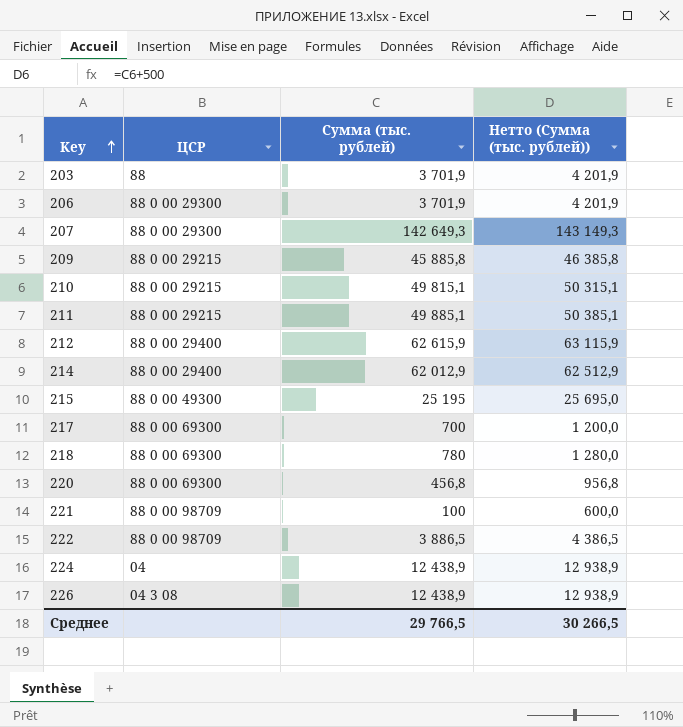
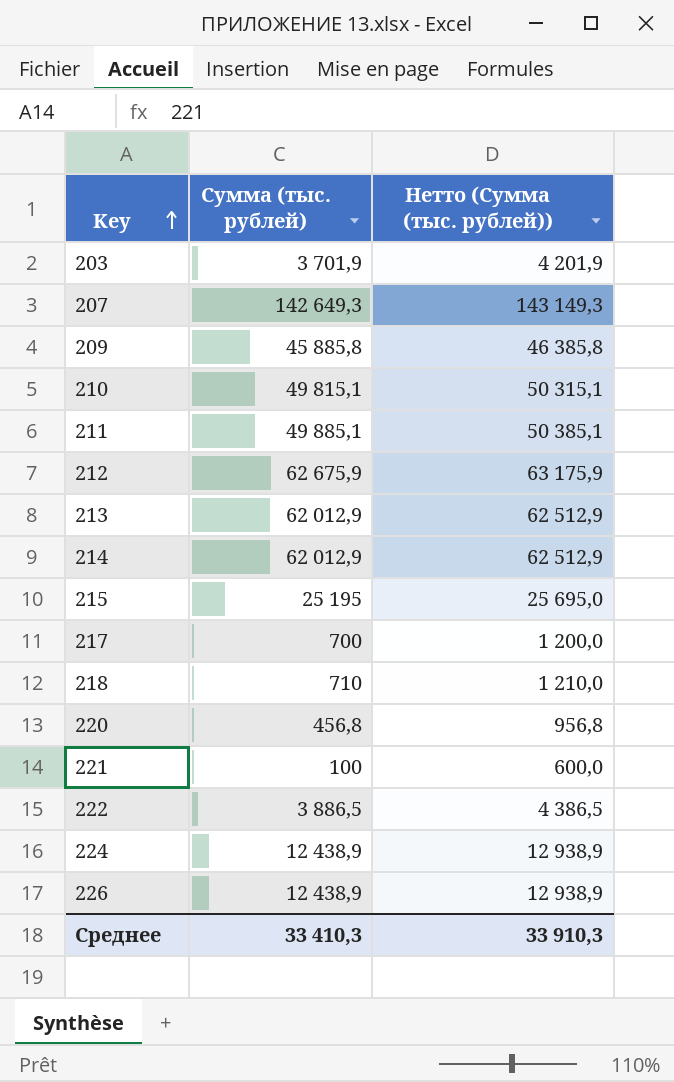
column ЦСР | position: 2 -> none
row 206: 88 0 00 29300 | 3 701,9 | 4 201,9 -> none
212 | Сумма (тыс. рублей): 62 615,9 -> 62 675,9
212 | Нетто (Сумма (тыс. рублей)): 63 115,9 -> 63 175,9
row 213: none -> 62 012,9 | 62 512,9
218 | Сумма (тыс. рублей): 780 -> 710
218 | Нетто (Сумма (тыс. рублей)): 1 280,0 -> 1 210,0
Среднее | Сумма (тыс. рублей): 29 766,5 -> 33 410,3
Среднее | Нетто (Сумма (тыс. рублей)): 30 266,5 -> 33 910,3

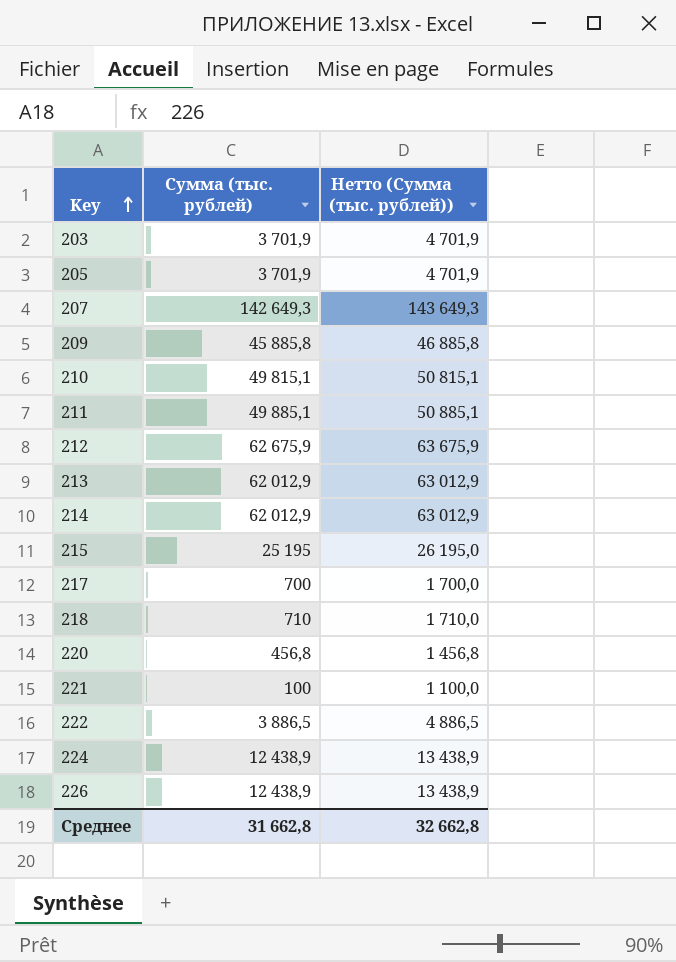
column Нетто (Сумма (тыс. рублей)) | formula: [Сумма (тыс. рублей)] + 500 -> [Сумма (тыс. рублей)] + 1000
row 205: none -> 3 701,9 | 4 701,9
Среднее | Сумма (тыс. рублей): 33 410,3 -> 31 662,8
Среднее | Нетто (Сумма (тыс. рублей)): 33 910,3 -> 32 662,8

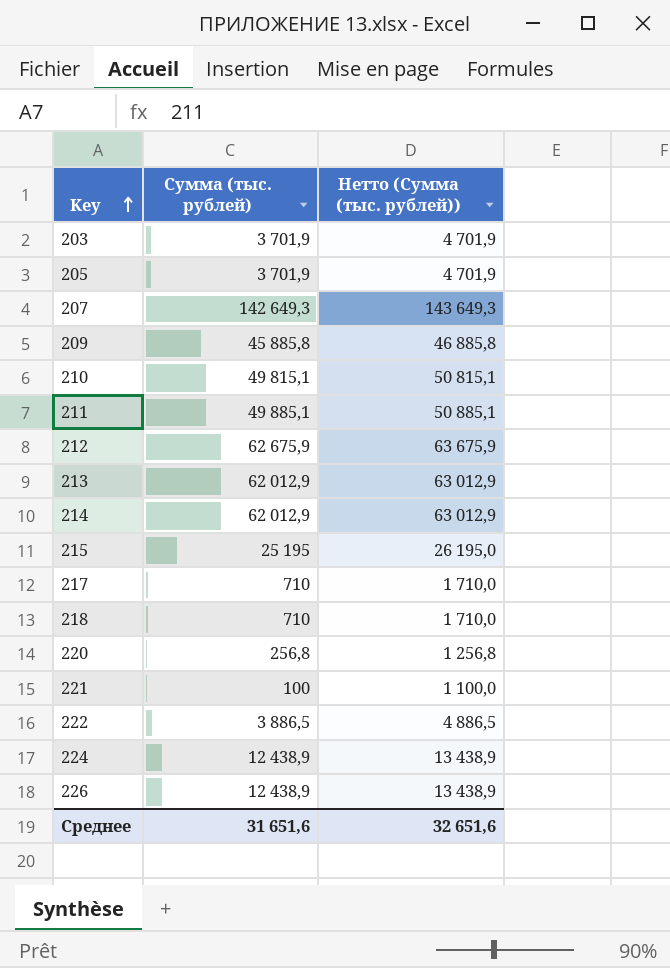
217 | Сумма (тыс. рублей): 700 -> 710
217 | Нетто (Сумма (тыс. рублей)): 1 700,0 -> 1 710,0
220 | Сумма (тыс. рублей): 456,8 -> 256,8
220 | Нетто (Сумма (тыс. рублей)): 1 456,8 -> 1 256,8
Среднее | Сумма (тыс. рублей): 31 662,8 -> 31 651,6
Среднее | Нетто (Сумма (тыс. рублей)): 32 662,8 -> 32 651,6

